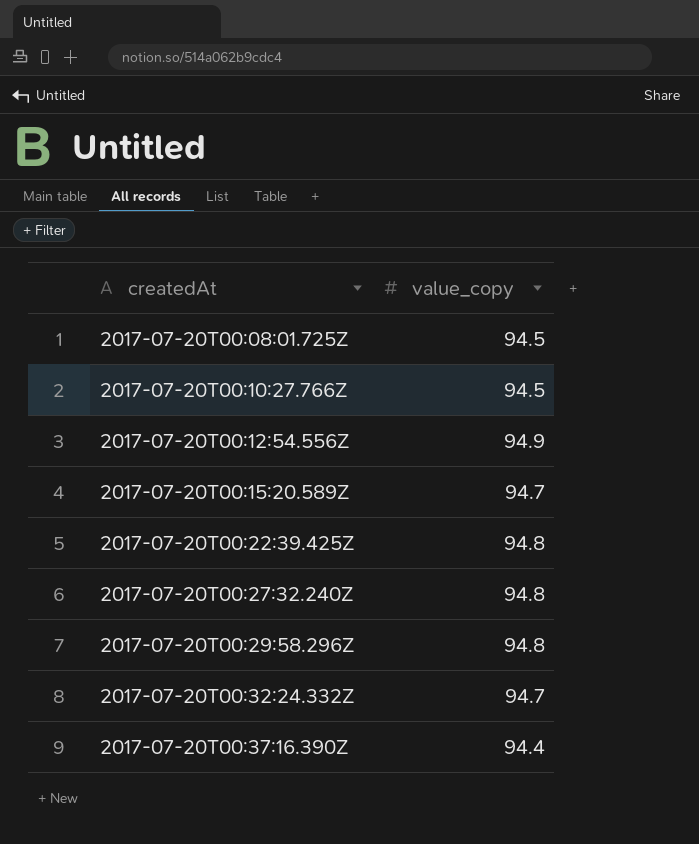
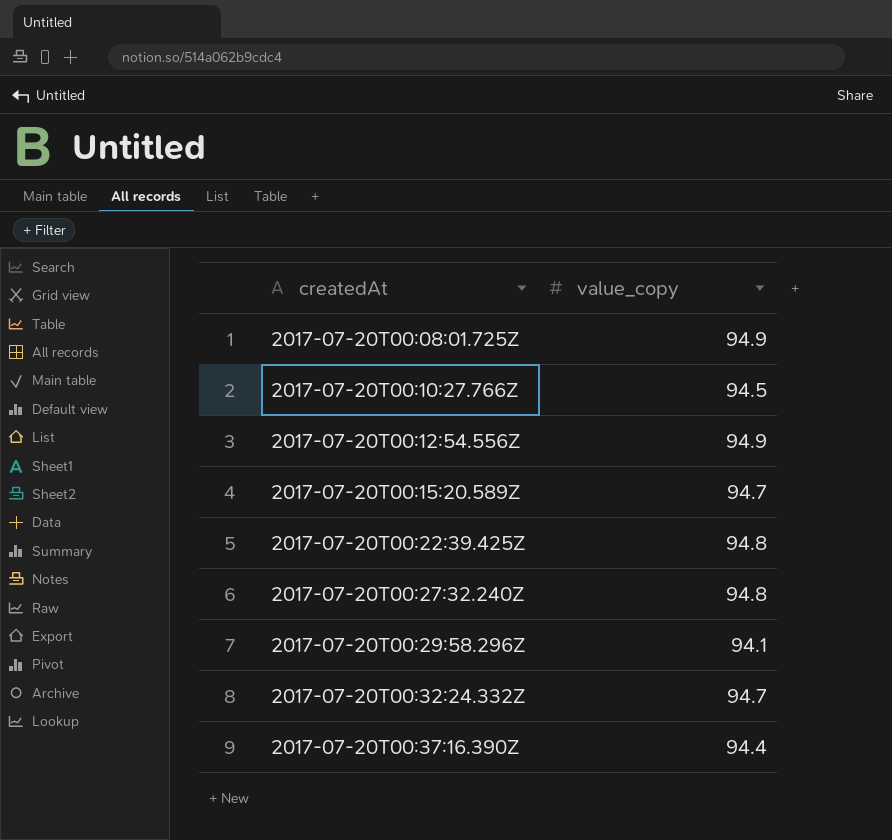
2017-07-20T00:08:01.725Z | value_copy: 94.5 -> 94.9
2017-07-20T00:29:58.296Z | value_copy: 94.8 -> 94.1

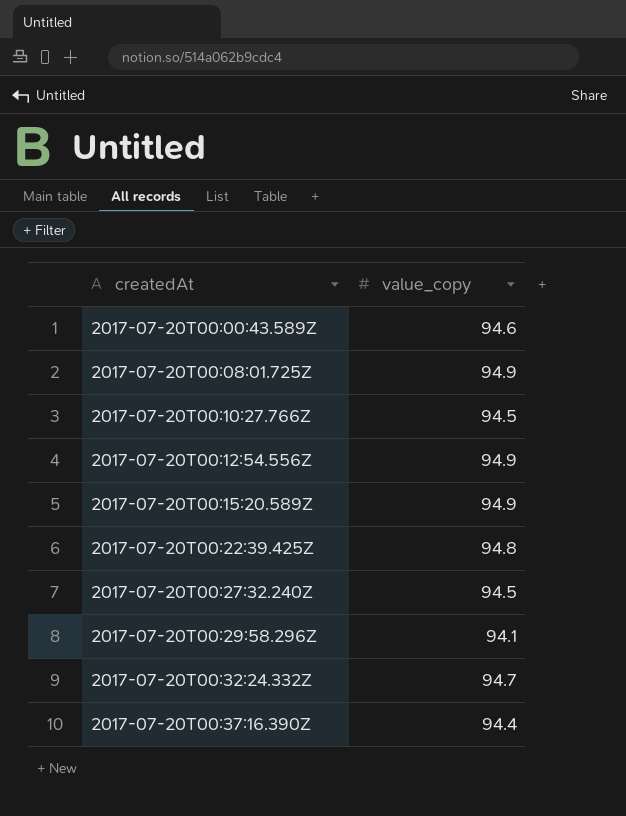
row 2017-07-20T00:00:43.589Z: none -> 94.6
2017-07-20T00:15:20.589Z | value_copy: 94.7 -> 94.9
2017-07-20T00:27:32.240Z | value_copy: 94.8 -> 94.5

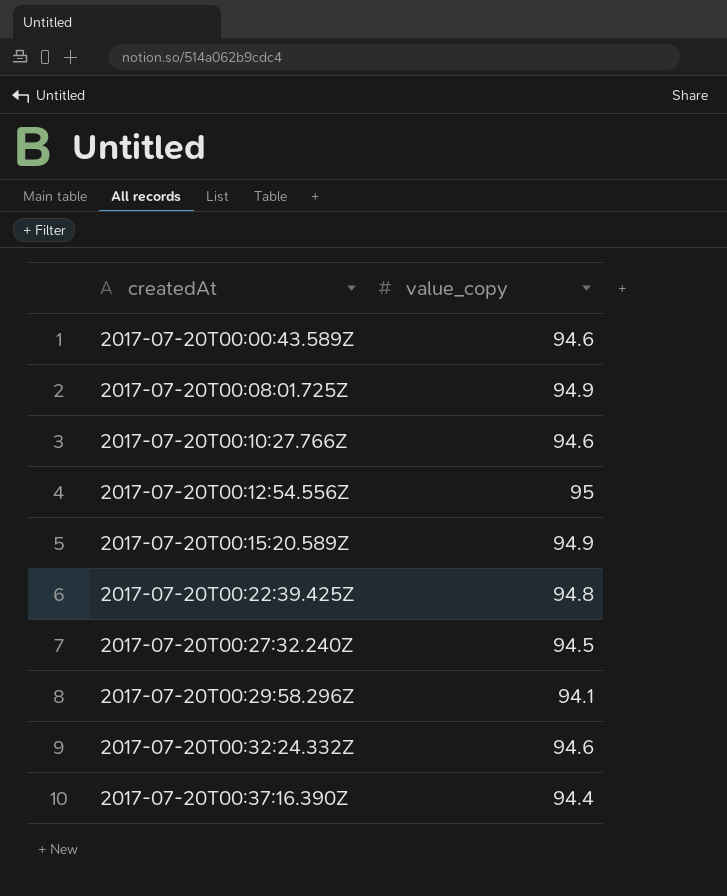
2017-07-20T00:10:27.766Z | value_copy: 94.5 -> 94.6
2017-07-20T00:12:54.556Z | value_copy: 94.9 -> 95
2017-07-20T00:32:24.332Z | value_copy: 94.7 -> 94.6

